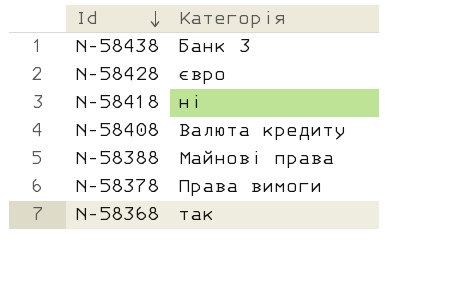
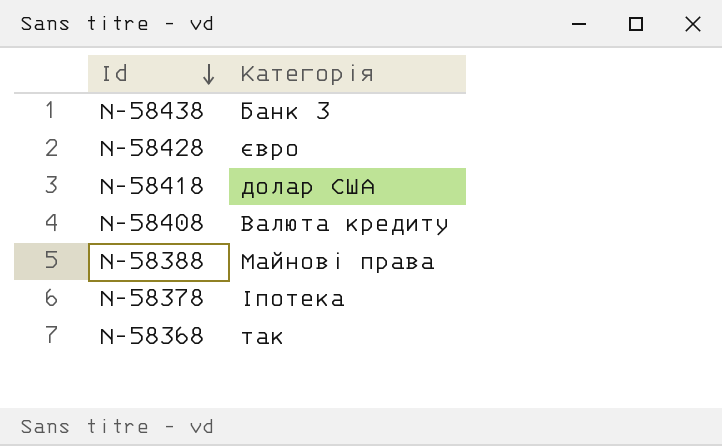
N-58418 | Категорія: ні -> долар США
N-58378 | Категорія: Права вимоги -> Іпотека

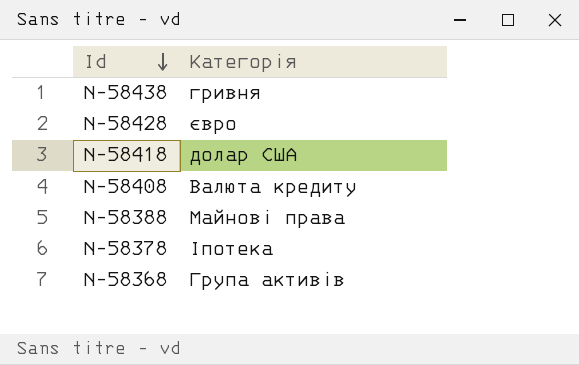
N-58438 | Категорія: Банк 3 -> гривня
N-58368 | Категорія: так -> Група активів

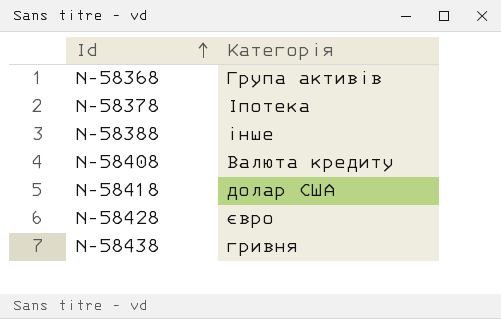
row order: Id descending -> Id ascending
N-58388 | Категорія: Майнові права -> інше

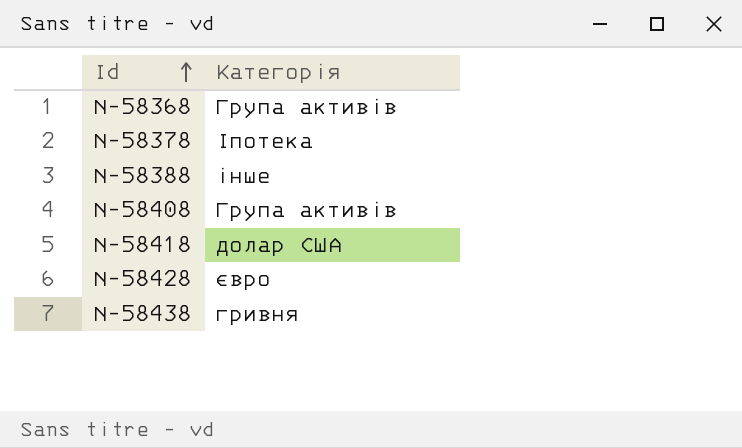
N-58408 | Категорія: Валюта кредиту -> Група активів

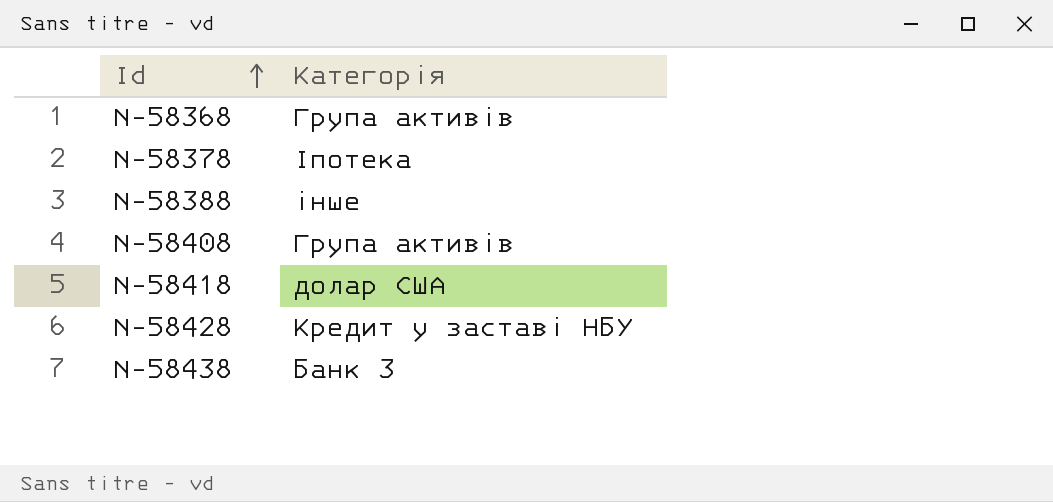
N-58428 | Категорія: євро -> Кредит у заставі НБУ
N-58438 | Категорія: гривня -> Банк 3

